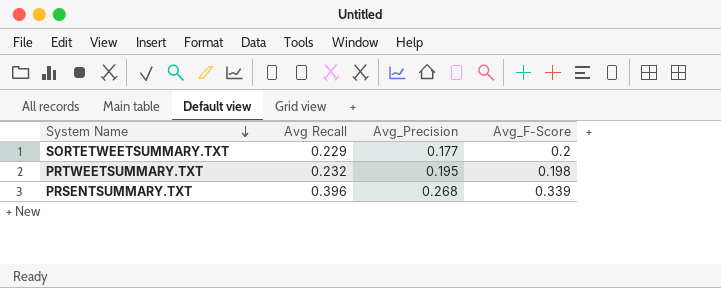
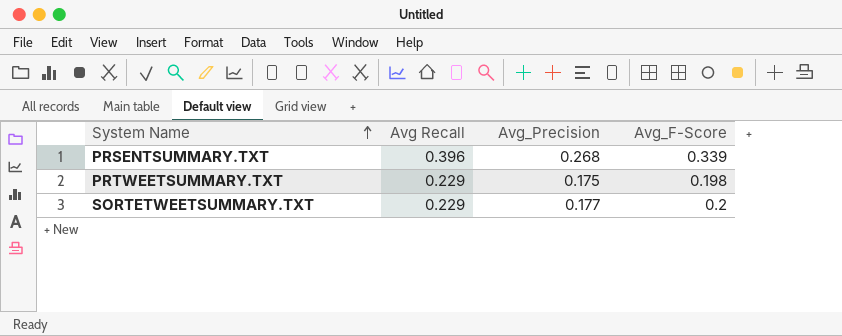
row order: System Name descending -> System Name ascending
PRTWEETSUMMARY.TXT | Avg Recall: 0.232 -> 0.229
PRTWEETSUMMARY.TXT | Avg_Precision: 0.195 -> 0.175

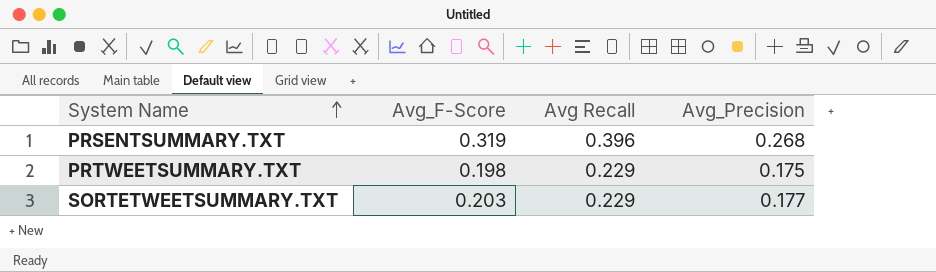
column Avg_F-Score | position: 4 -> 2
PRSENTSUMMARY.TXT | Avg_F-Score: 0.339 -> 0.319
SORTETWEETSUMMARY.TXT | Avg_F-Score: 0.2 -> 0.203

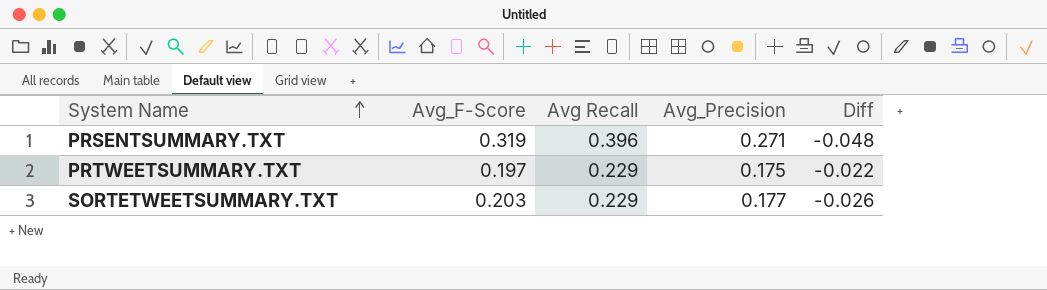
column Diff | formula: none -> [Avg_Precision] - [Avg_F-Score]
PRSENTSUMMARY.TXT | Avg_Precision: 0.268 -> 0.271
PRTWEETSUMMARY.TXT | Avg_F-Score: 0.198 -> 0.197

